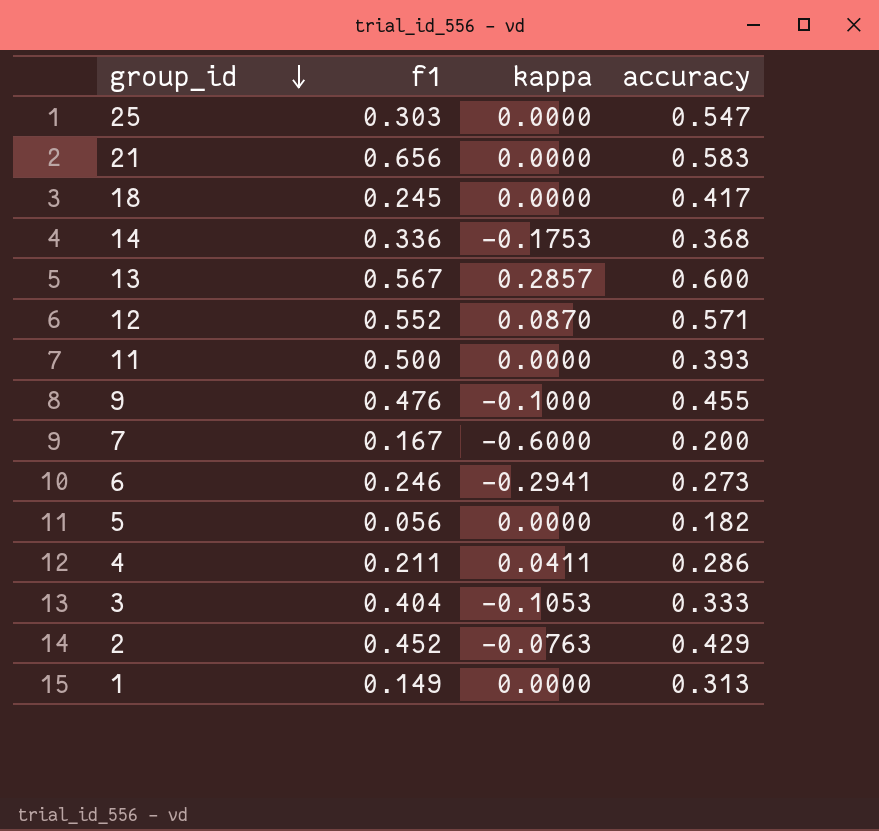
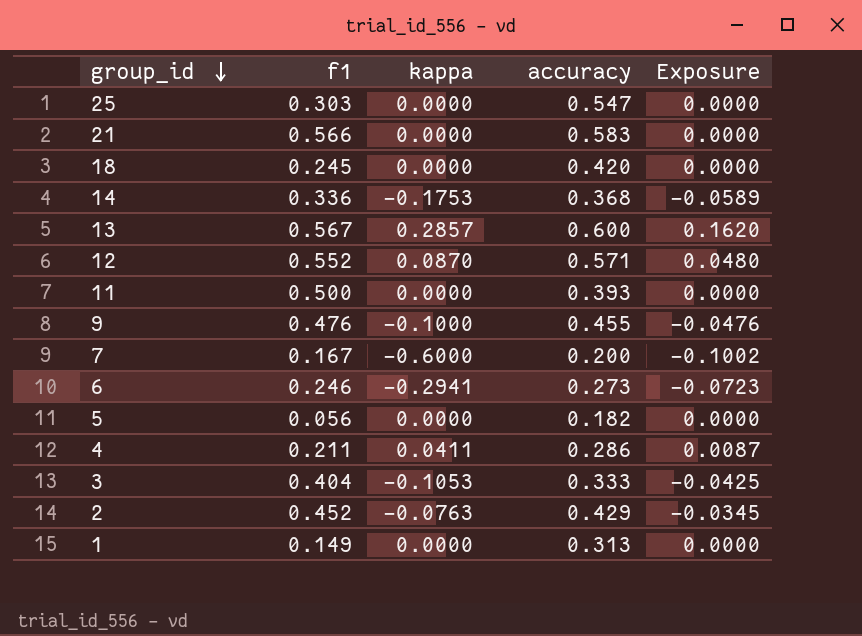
column Exposure | formula: none -> [f1] * [kappa]
21 | f1: 0.656 -> 0.566
18 | accuracy: 0.417 -> 0.420

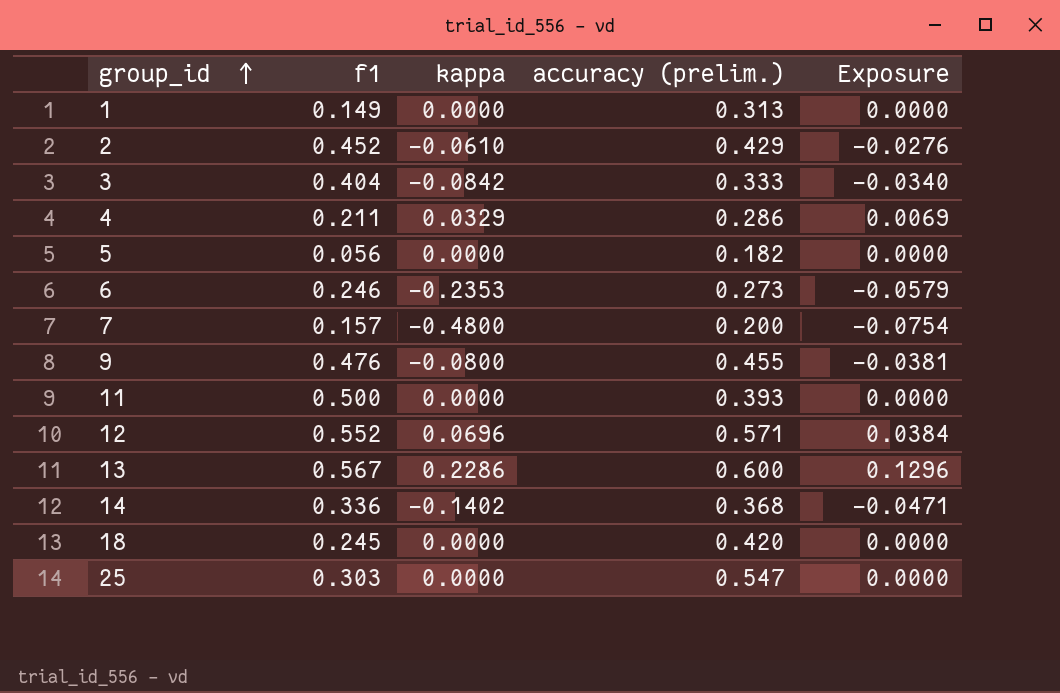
row order: group_id descending -> group_id ascending
column name: accuracy -> accuracy (prelim.)
row 21: 0.566 | 0.0000 | 0.583 | 0.0000 -> none
2 | kappa: -0.0763 -> -0.0610
2 | Exposure: -0.0345 -> -0.0276
3 | kappa: -0.1053 -> -0.0842
3 | Exposure: -0.0425 -> -0.0340
4 | kappa: 0.0411 -> 0.0329
4 | Exposure: 0.0087 -> 0.0069
6 | kappa: -0.2941 -> -0.2353
6 | Exposure: -0.0723 -> -0.0579
7 | f1: 0.167 -> 0.157
7 | kappa: -0.6000 -> -0.4800
7 | Exposure: -0.1002 -> -0.0754
9 | kappa: -0.1000 -> -0.0800
9 | Exposure: -0.0476 -> -0.0381
12 | kappa: 0.0870 -> 0.0696
12 | Exposure: 0.0480 -> 0.0384
13 | kappa: 0.2857 -> 0.2286
13 | Exposure: 0.1620 -> 0.1296
14 | kappa: -0.1753 -> -0.1402
14 | Exposure: -0.0589 -> -0.0471

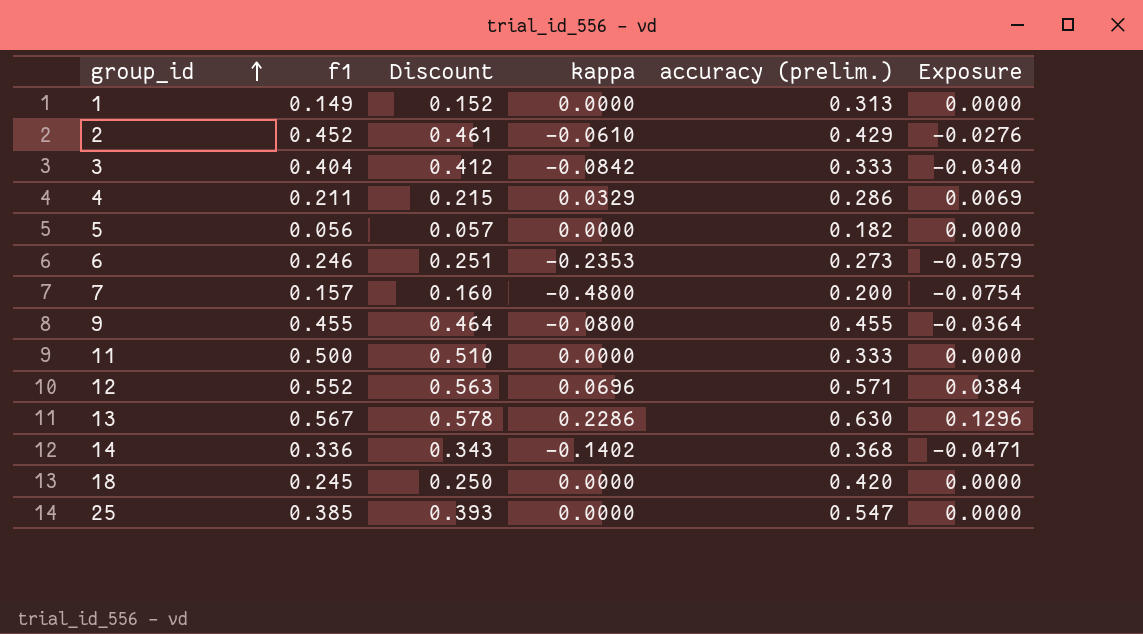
column Discount | formula: none -> [f1] * 1.02
9 | f1: 0.476 -> 0.455
9 | Exposure: -0.0381 -> -0.0364
11 | accuracy (prelim.): 0.393 -> 0.333
13 | accuracy (prelim.): 0.600 -> 0.630
25 | f1: 0.303 -> 0.385

